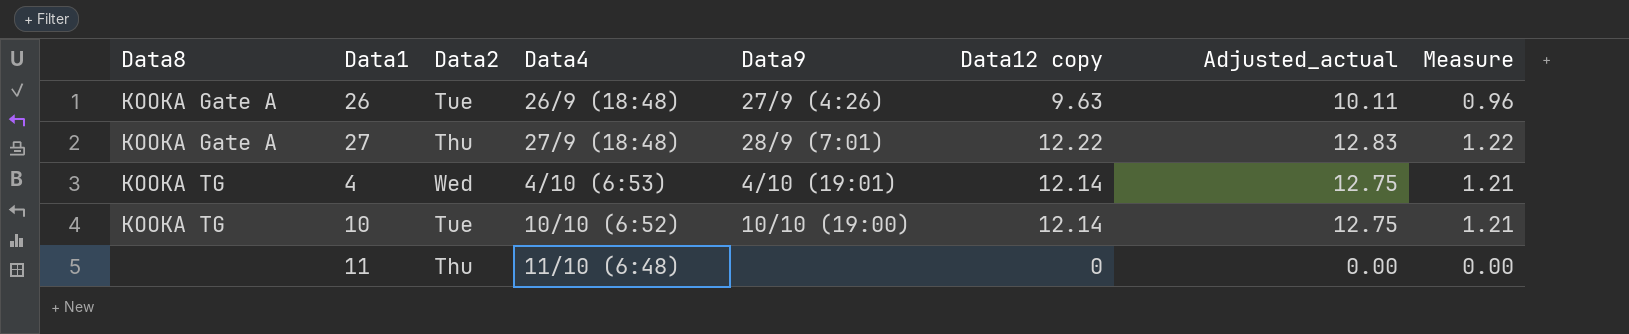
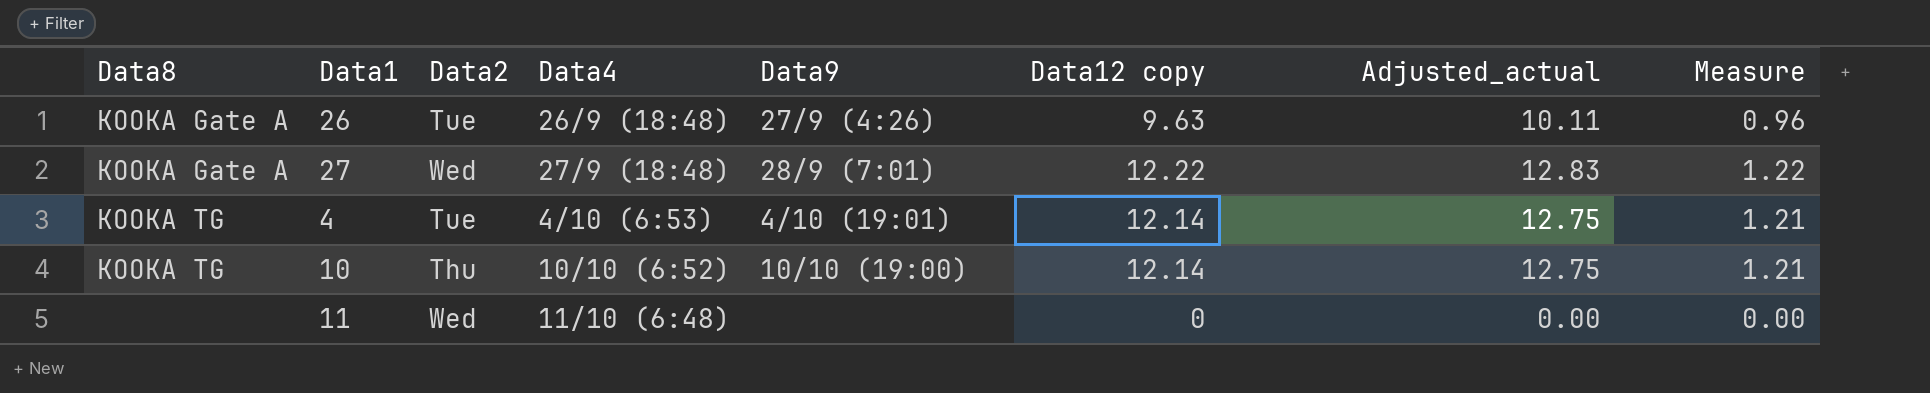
27 | Data2: Thu -> Wed
4 | Data2: Wed -> Tue
10 | Data2: Tue -> Thu
11 | Data2: Thu -> Wed

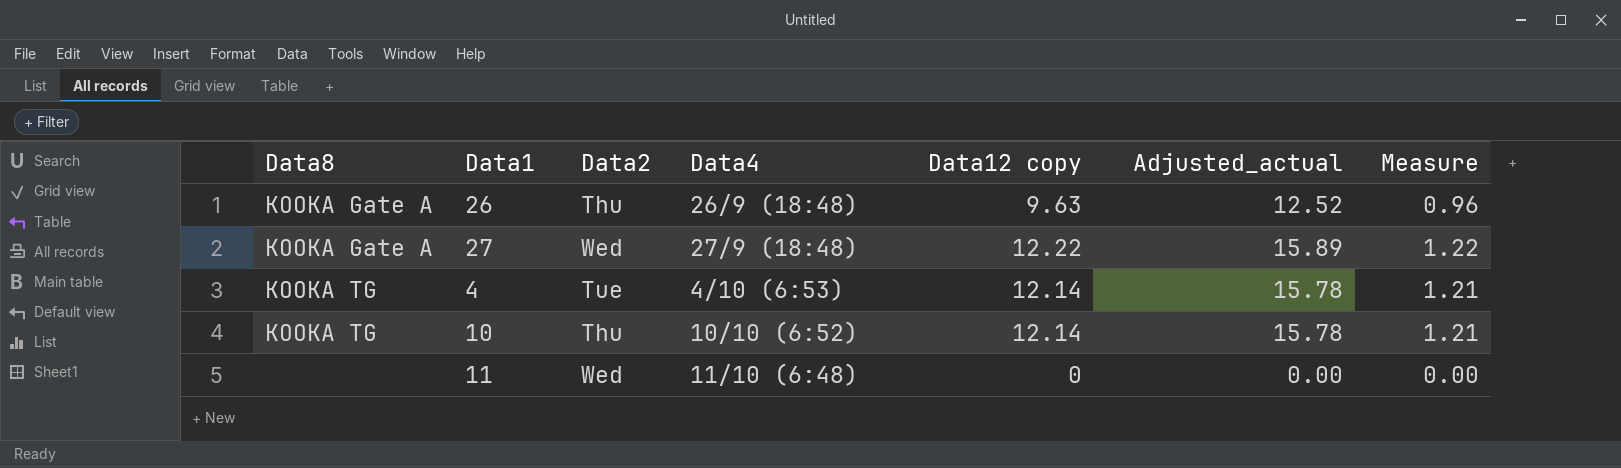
column Data9 | position: 5 -> none
column Adjusted_actual | formula: [Data12 copy] * 1.05 -> [Data12 copy] * 1.3
26 | Data2: Tue -> Thu

